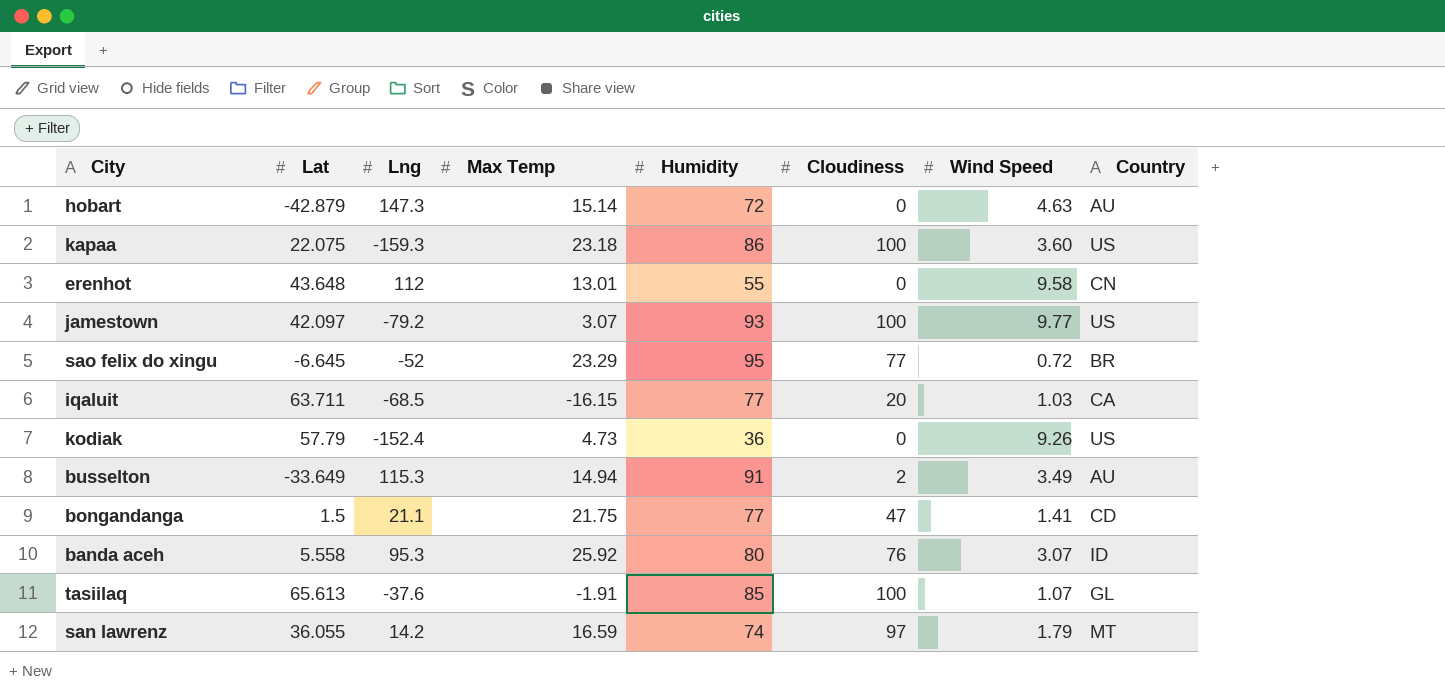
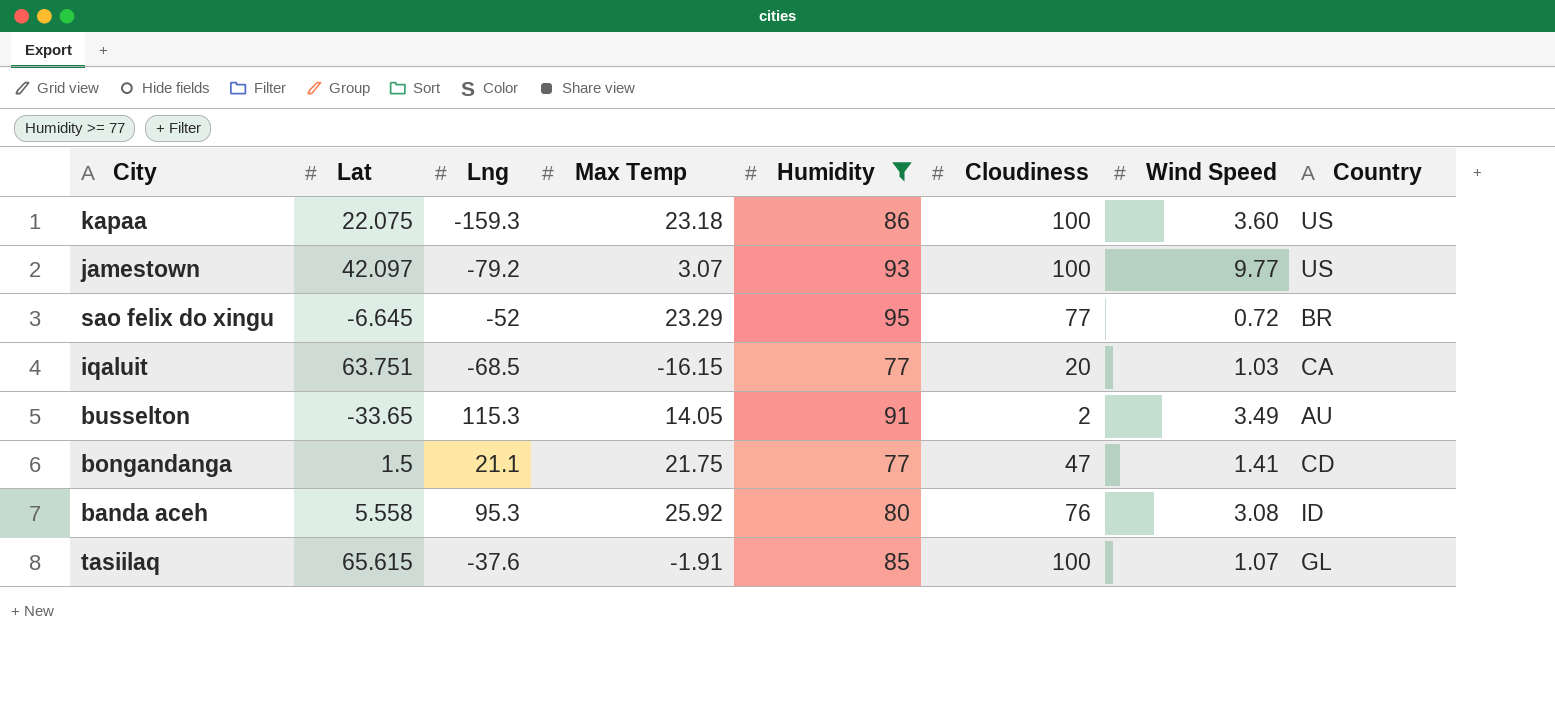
filter: none -> Humidity >= 77
iqaluit | Lat: 63.711 -> 63.751
busselton | Lat: -33.649 -> -33.65
busselton | Max Temp: 14.94 -> 14.05
banda aceh | Wind Speed: 3.07 -> 3.08
tasiilaq | Lat: 65.613 -> 65.615

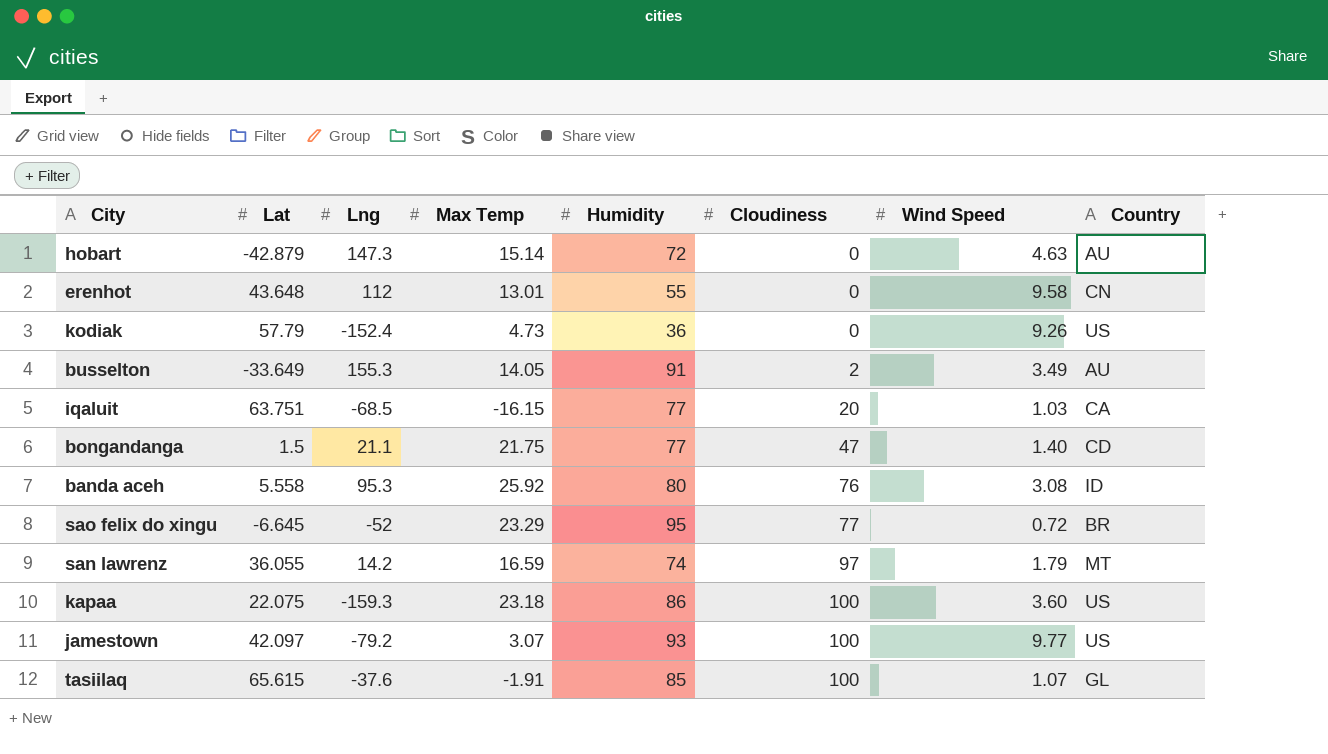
filter: Humidity >= 77 -> none
row order: none -> Cloudiness ascending
busselton | Lat: -33.65 -> -33.649
busselton | Lng: 115.3 -> 155.3
bongandanga | Wind Speed: 1.41 -> 1.40

